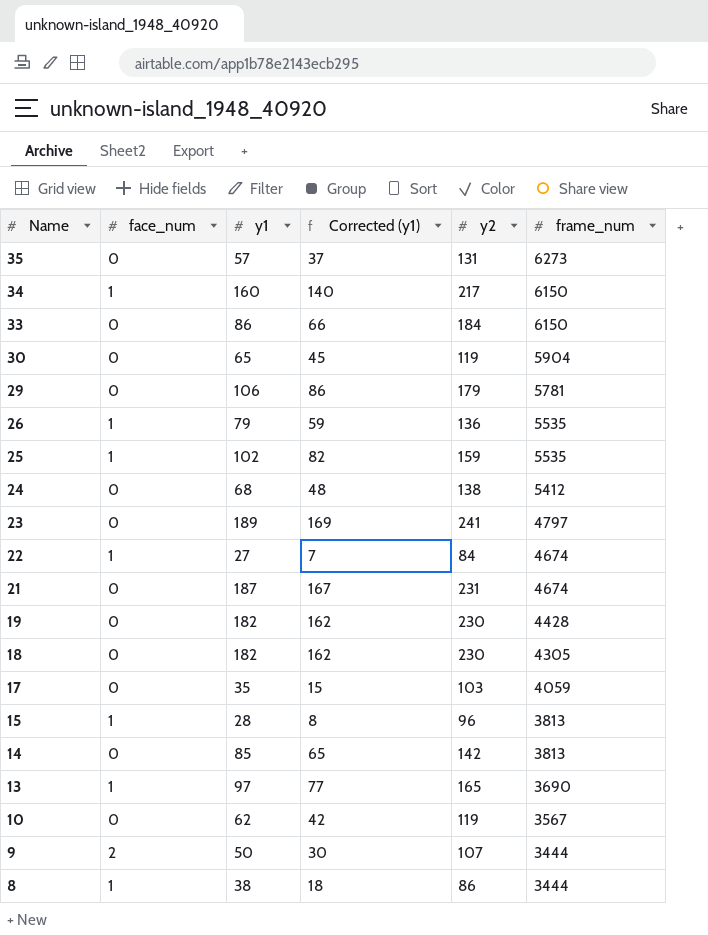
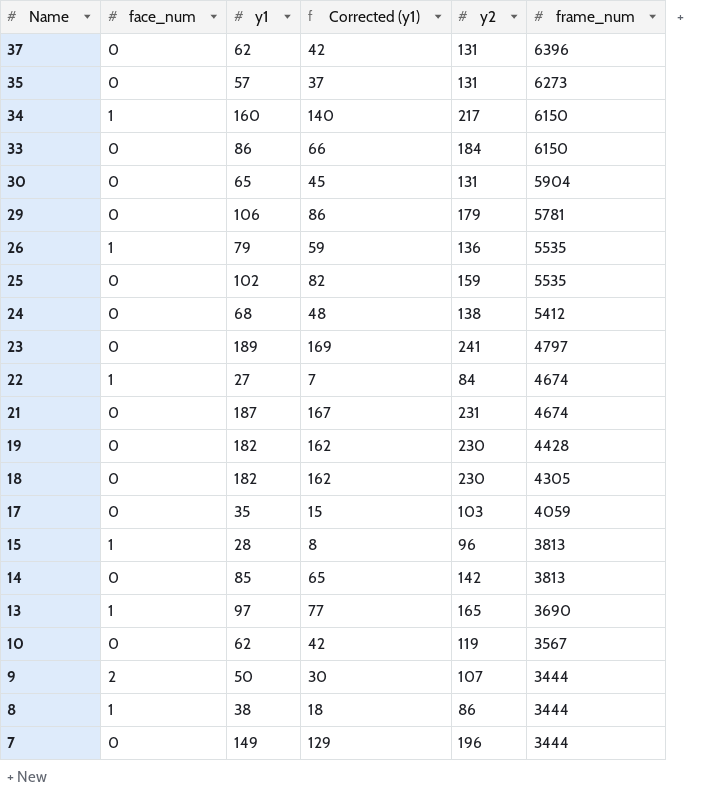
row 37: none -> 0 | 62 | 42 | 131 | 6396
30 | y2: 119 -> 131
25 | face_num: 1 -> 0
row 7: none -> 0 | 149 | 129 | 196 | 3444

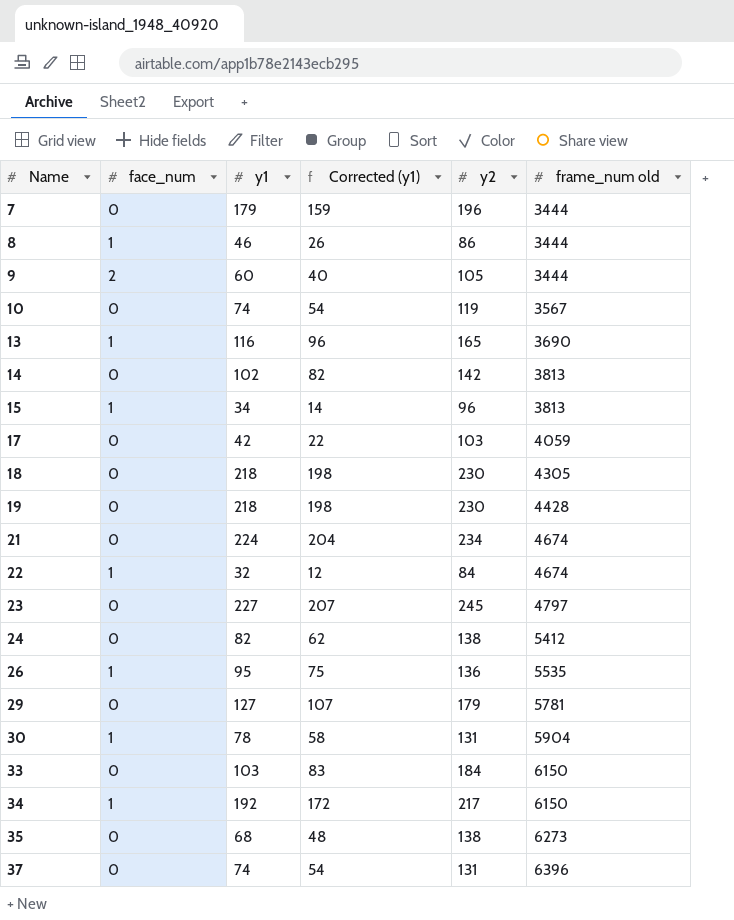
row order: Name descending -> Name ascending
column name: frame_num -> frame_num old
row 25: 0 | 102 | 82 | 159 | 5535 -> none
7 | y1: 149 -> 179
7 | Corrected (y1): 129 -> 159
8 | y1: 38 -> 46
8 | Corrected (y1): 18 -> 26
9 | y1: 50 -> 60
9 | Corrected (y1): 30 -> 40
9 | y2: 107 -> 105
10 | y1: 62 -> 74
10 | Corrected (y1): 42 -> 54
13 | y1: 97 -> 116
13 | Corrected (y1): 77 -> 96
14 | y1: 85 -> 102
14 | Corrected (y1): 65 -> 82
15 | y1: 28 -> 34
15 | Corrected (y1): 8 -> 14
17 | y1: 35 -> 42
17 | Corrected (y1): 15 -> 22
18 | y1: 182 -> 218
18 | Corrected (y1): 162 -> 198
19 | y1: 182 -> 218
19 | Corrected (y1): 162 -> 198
21 | y1: 187 -> 224
21 | Corrected (y1): 167 -> 204
21 | y2: 231 -> 234
22 | y1: 27 -> 32
22 | Corrected (y1): 7 -> 12
23 | y1: 189 -> 227
23 | Corrected (y1): 169 -> 207
23 | y2: 241 -> 245
24 | y1: 68 -> 82
24 | Corrected (y1): 48 -> 62
26 | y1: 79 -> 95
26 | Corrected (y1): 59 -> 75
29 | y1: 106 -> 127
29 | Corrected (y1): 86 -> 107
30 | face_num: 0 -> 1
30 | y1: 65 -> 78
30 | Corrected (y1): 45 -> 58
33 | y1: 86 -> 103
33 | Corrected (y1): 66 -> 83
34 | y1: 160 -> 192
34 | Corrected (y1): 140 -> 172
35 | y1: 57 -> 68
35 | Corrected (y1): 37 -> 48
35 | y2: 131 -> 138
37 | y1: 62 -> 74
37 | Corrected (y1): 42 -> 54

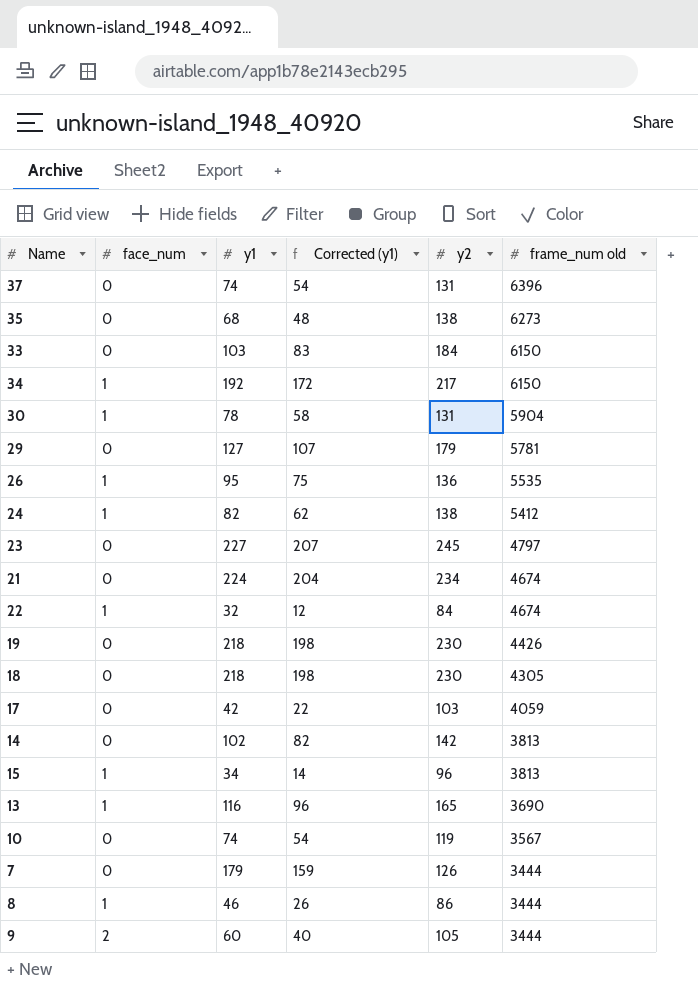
row order: Name ascending -> frame_num old descending
24 | face_num: 0 -> 1
19 | frame_num old: 4428 -> 4426
7 | y2: 196 -> 126

